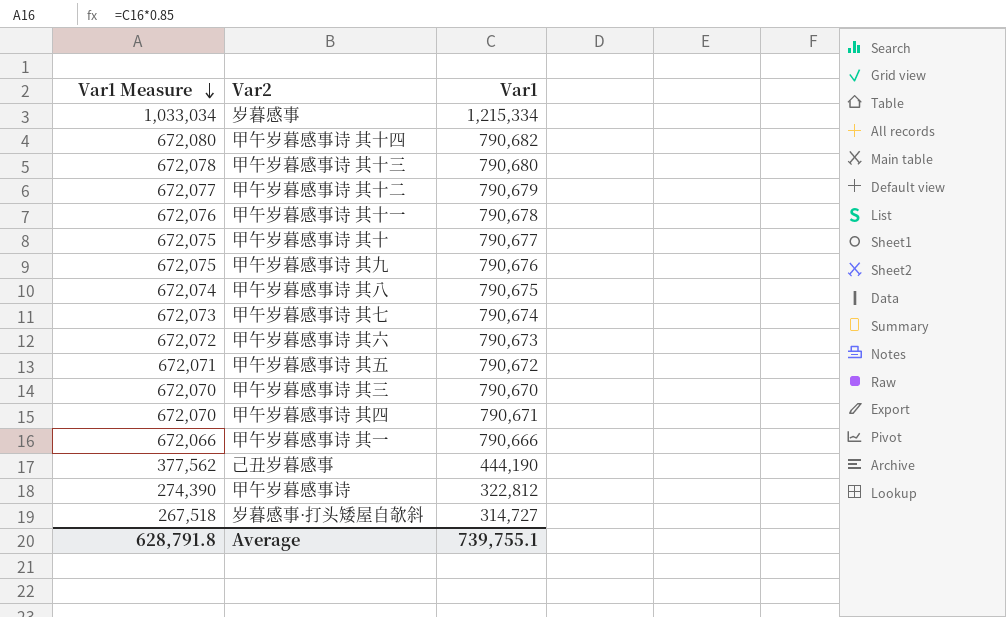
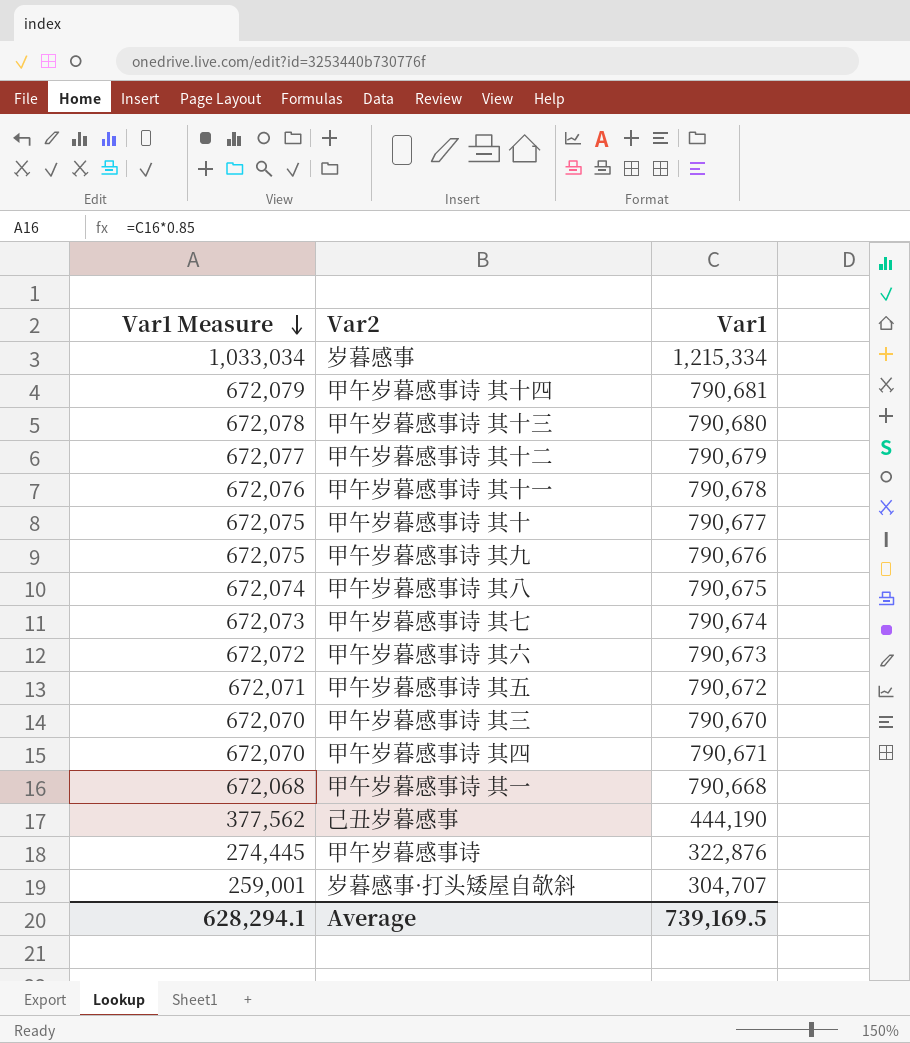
甲午岁暮感事诗 其十四 | Var1 Measure: 672,080 -> 672,079
甲午岁暮感事诗 其十四 | Var1: 790,682 -> 790,681
甲午岁暮感事诗 其一 | Var1 Measure: 672,066 -> 672,068
甲午岁暮感事诗 其一 | Var1: 790,666 -> 790,668
甲午岁暮感事诗 | Var1 Measure: 274,390 -> 274,445
甲午岁暮感事诗 | Var1: 322,812 -> 322,876
岁暮感事·打头矮屋自欹斜 | Var1 Measure: 267,518 -> 259,001
岁暮感事·打头矮屋自欹斜 | Var1: 314,727 -> 304,707
Average | Var1 Measure: 628,791.8 -> 628,294.1
Average | Var1: 739,755.1 -> 739,169.5

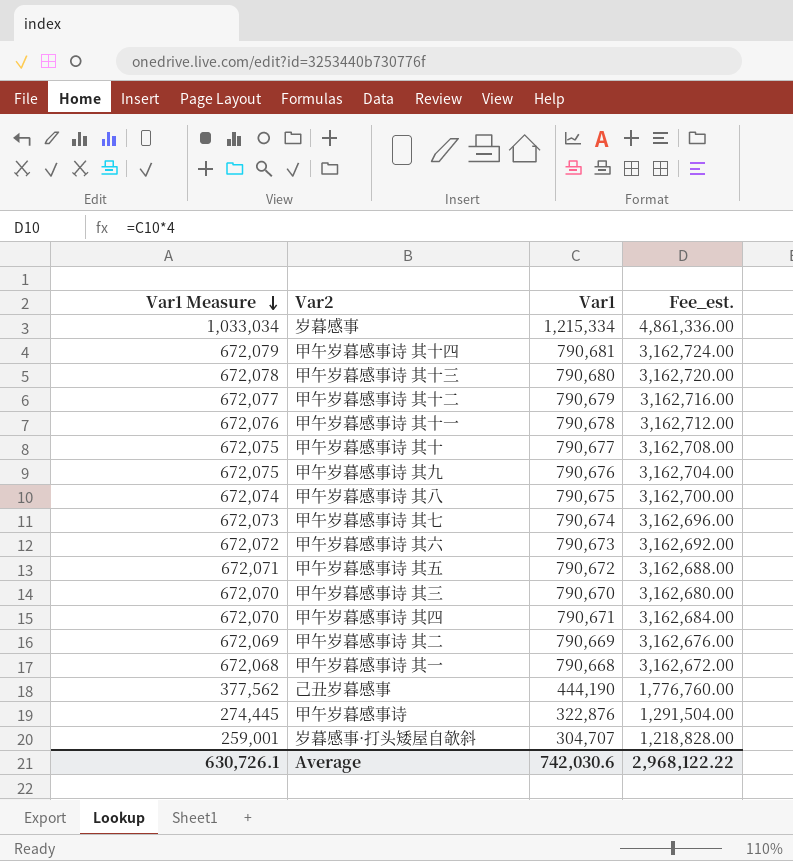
column Fee_est. | formula: none -> [Var1] * 4
row 甲午岁暮感事诗 其二: none -> 672,069 | 790,669 | 3,162,676.00
Average | Var1 Measure: 628,294.1 -> 630,726.1
Average | Var1: 739,169.5 -> 742,030.6

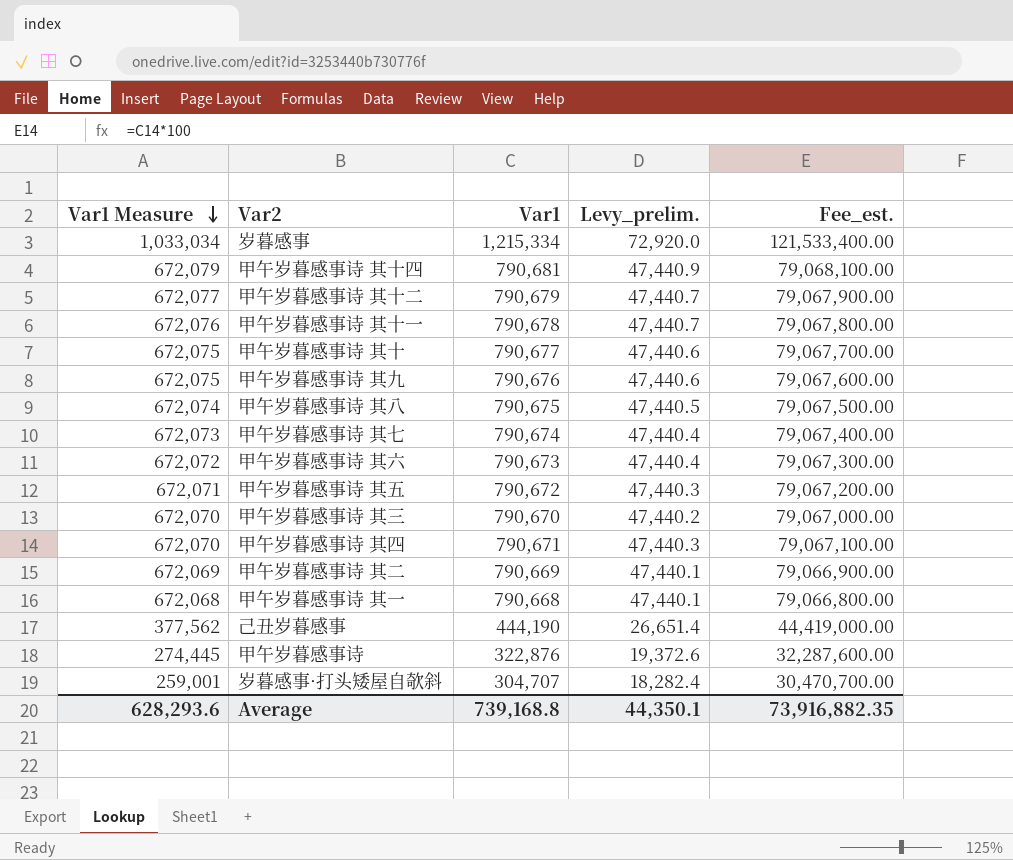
column Levy_prelim. | formula: none -> [Var1] * 0.06
column Fee_est. | formula: [Var1] * 4 -> [Var1] * 100
row 甲午岁暮感事诗 其十三: 672,078 | 790,680 | 3,162,720.00 -> none
Average | Var1 Measure: 630,726.1 -> 628,293.6
Average | Var1: 742,030.6 -> 739,168.8
Average | Fee_est.: 2,968,122.22 -> 73,916,882.35

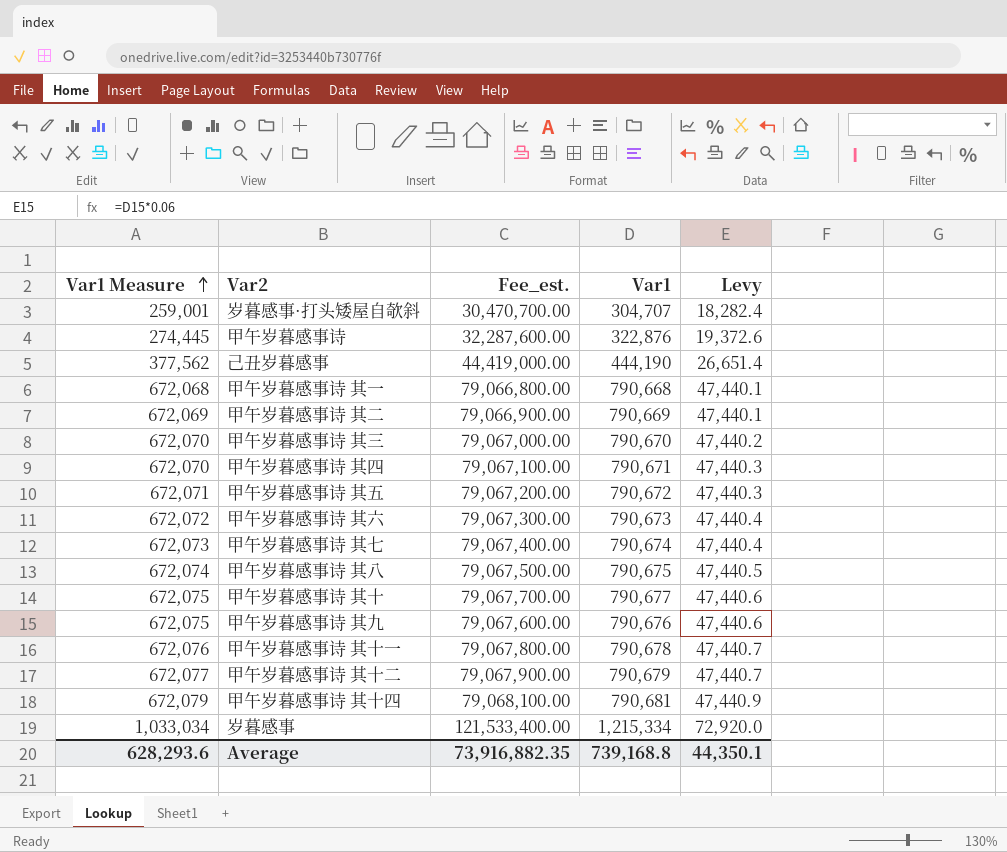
row order: Var1 Measure descending -> Var1 Measure ascending
column Fee_est. | position: 5 -> 3
column name: Levy_prelim. -> Levy

